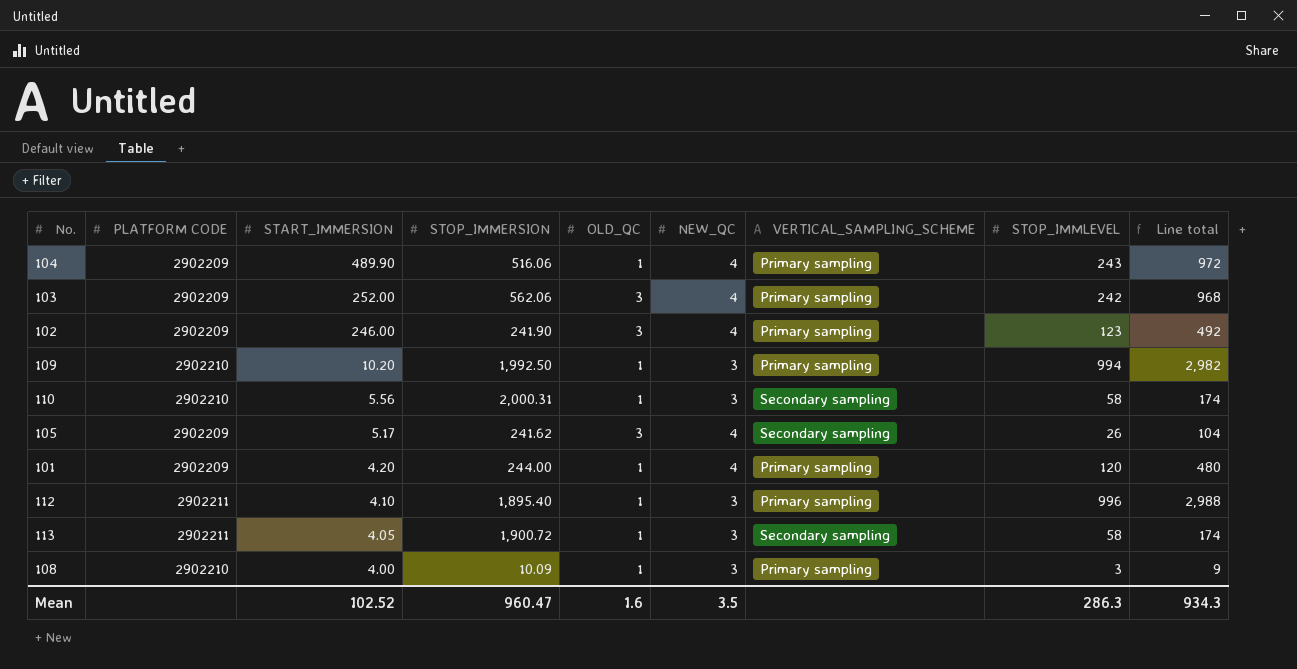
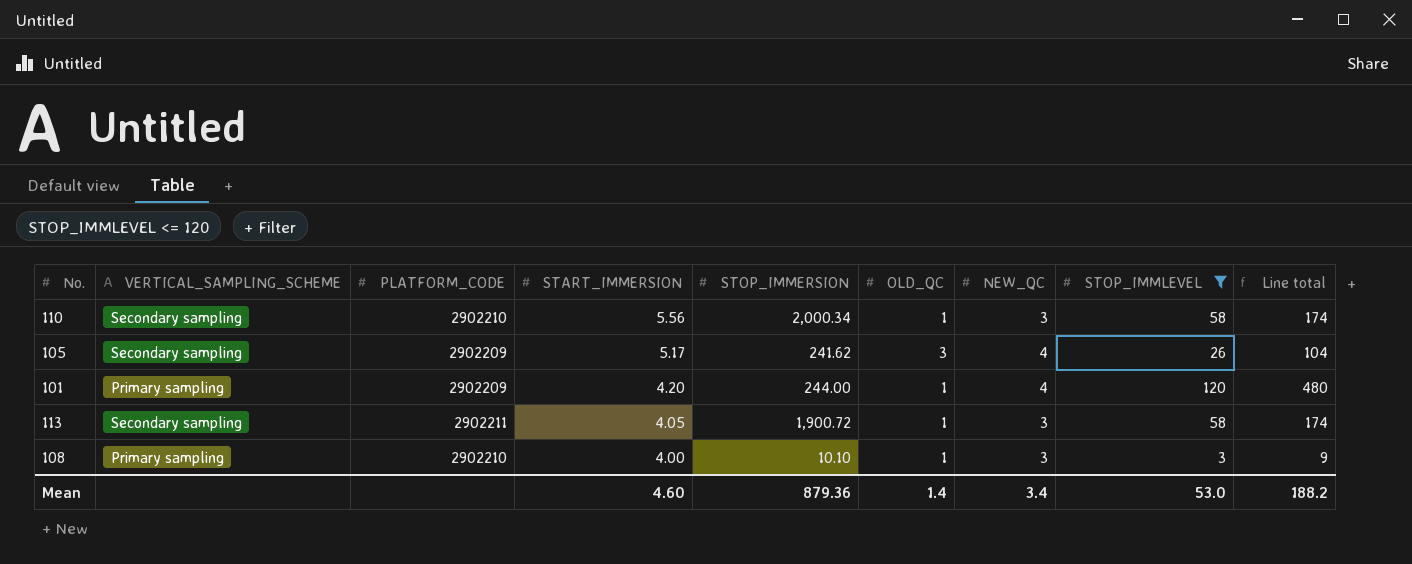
filter: none -> STOP_IMMLEVEL <= 120
column VERTICAL_SAMPLING_SCHEME | position: 7 -> 2
column name: PLATFORM CODE -> PLATFORM_CODE
110 | STOP_IMMERSION: 2,000.31 -> 2,000.34
108 | STOP_IMMERSION: 10.09 -> 10.10
Mean | START_IMMERSION: 102.52 -> 4.60
Mean | STOP_IMMERSION: 960.47 -> 879.36
Mean | OLD_QC: 1.6 -> 1.4
Mean | NEW_QC: 3.5 -> 3.4
Mean | STOP_IMMLEVEL: 286.3 -> 53.0
Mean | Line total: 934.3 -> 188.2

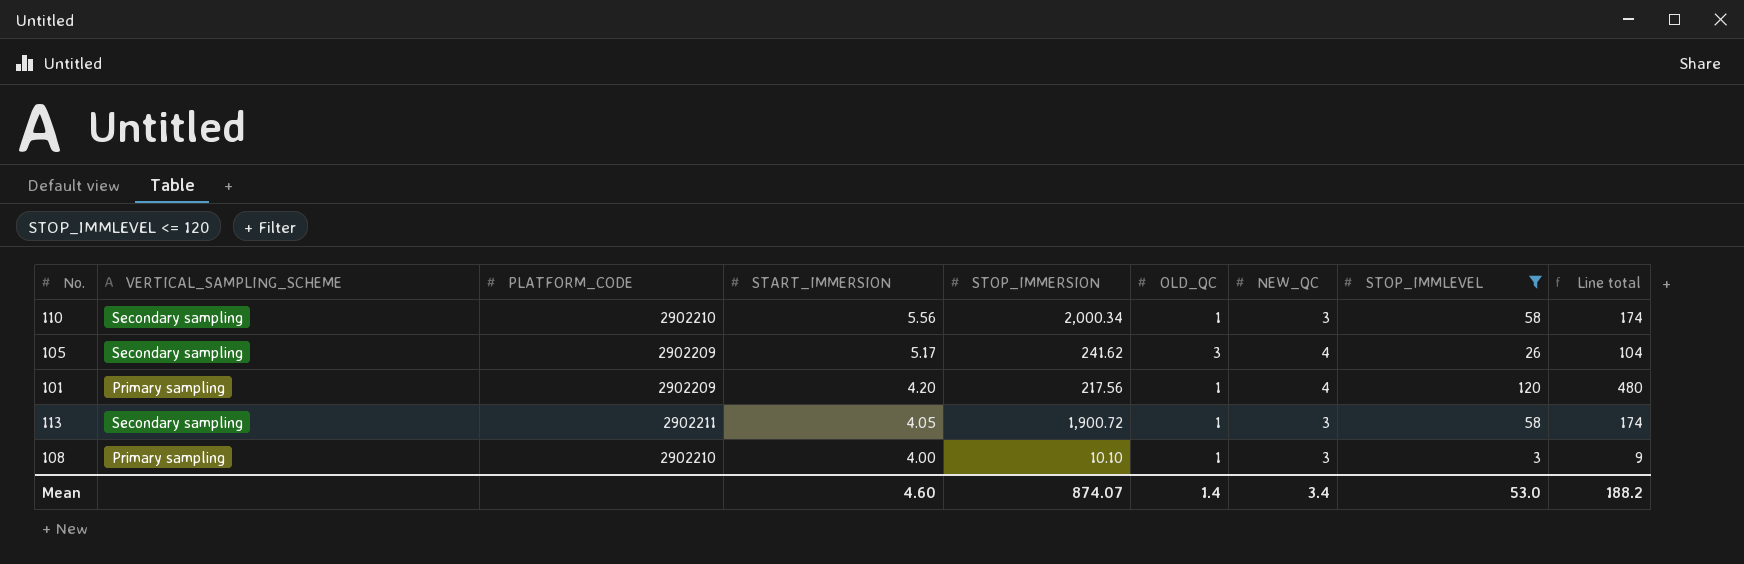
101 | STOP_IMMERSION: 244.00 -> 217.56
Mean | STOP_IMMERSION: 879.36 -> 874.07

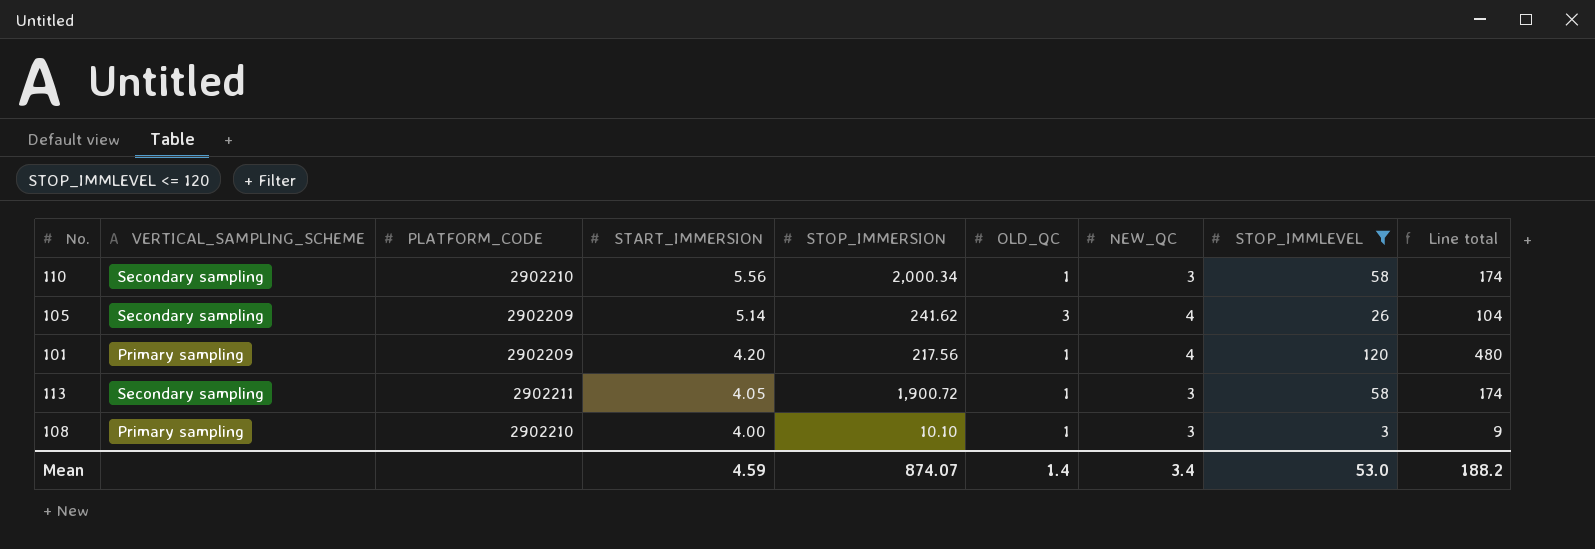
105 | START_IMMERSION: 5.17 -> 5.14
Mean | START_IMMERSION: 4.60 -> 4.59

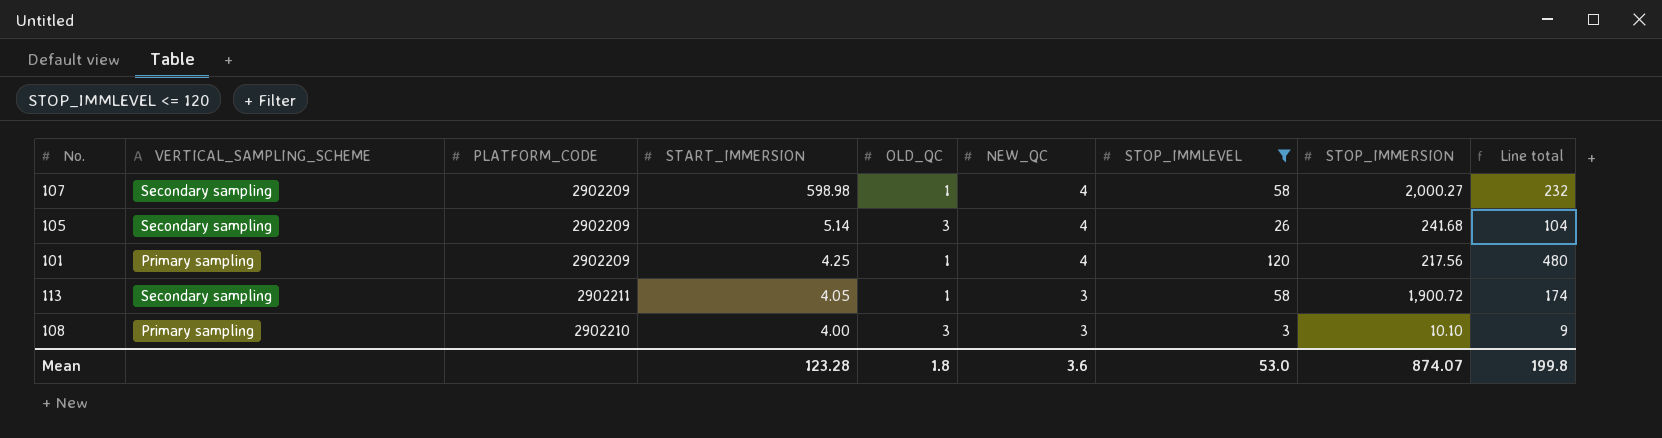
column STOP_IMMERSION | position: 5 -> 8
row 110: Secondary sampling | 2902210 | 5.56 | 2,000.34 | 1 | 3 | 58 | 174 -> none
row 107: none -> Secondary sampling | 2902209 | 598.98 | 1 | 4 | 58 | 2,000.27 | 232
105 | STOP_IMMERSION: 241.62 -> 241.68
101 | START_IMMERSION: 4.20 -> 4.25
108 | OLD_QC: 1 -> 3
Mean | START_IMMERSION: 4.59 -> 123.28
Mean | OLD_QC: 1.4 -> 1.8
Mean | NEW_QC: 3.4 -> 3.6
Mean | Line total: 188.2 -> 199.8

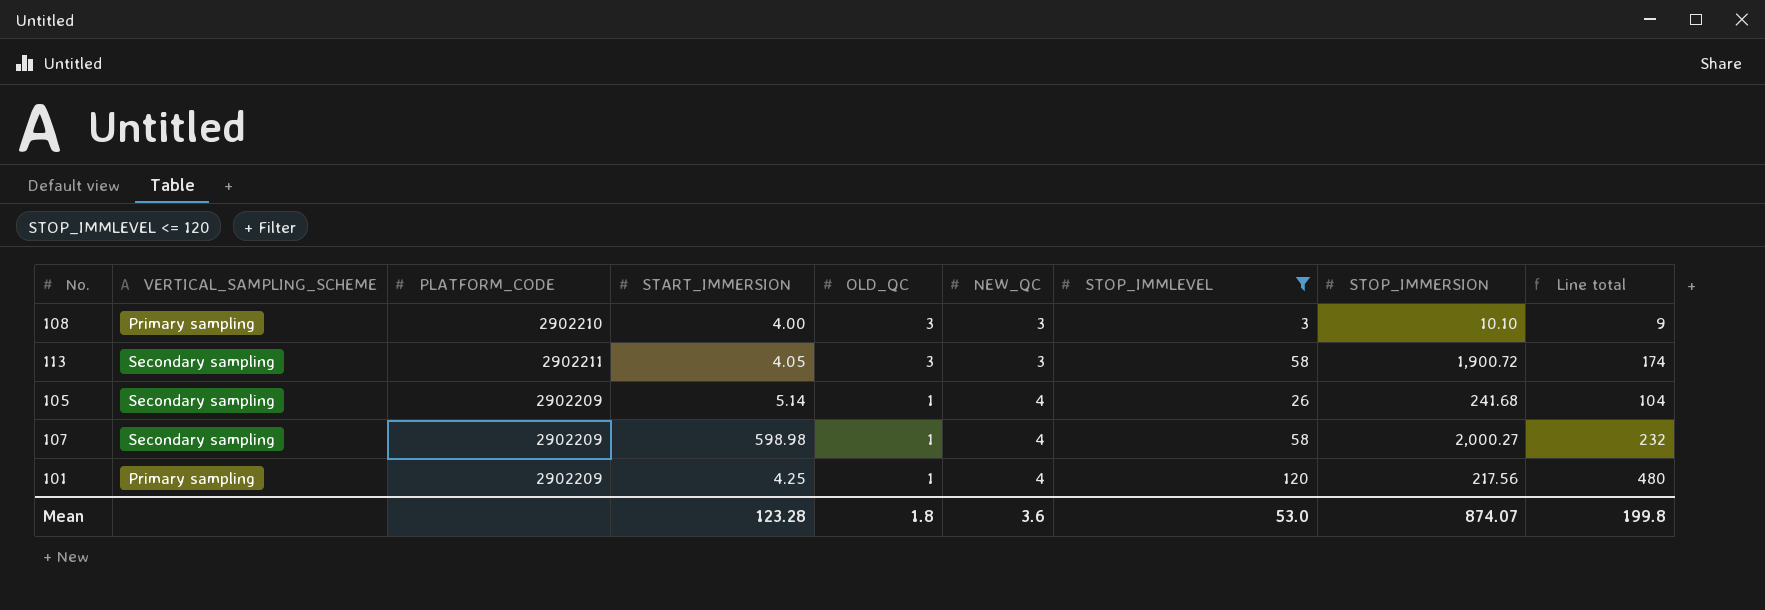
row order: START_IMMERSION descending -> OLD_QC descending
113 | OLD_QC: 1 -> 3
105 | OLD_QC: 3 -> 1

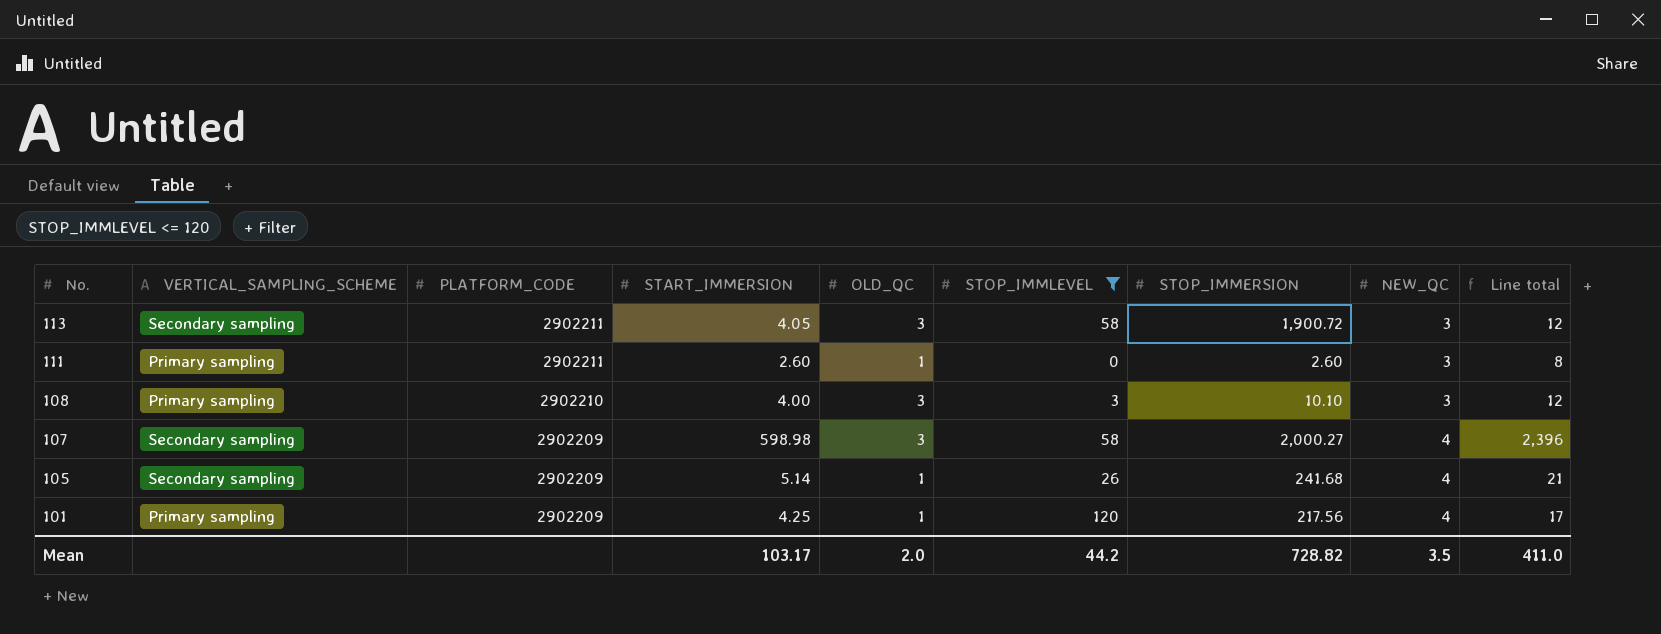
row order: OLD_QC descending -> No. descending
column NEW_QC | position: 6 -> 8
column Line total | formula: [NEW_QC] * [STOP_IMMLEVEL] -> [START_IMMERSION] * [NEW_QC]
row 111: none -> Primary sampling | 2902211 | 2.60 | 1 | 0 | 2.60 | 3 | 8
107 | OLD_QC: 1 -> 3
Mean | START_IMMERSION: 123.28 -> 103.17
Mean | OLD_QC: 1.8 -> 2.0
Mean | STOP_IMMLEVEL: 53.0 -> 44.2
Mean | STOP_IMMERSION: 874.07 -> 728.82
Mean | NEW_QC: 3.6 -> 3.5
Mean | Line total: 199.8 -> 411.0

